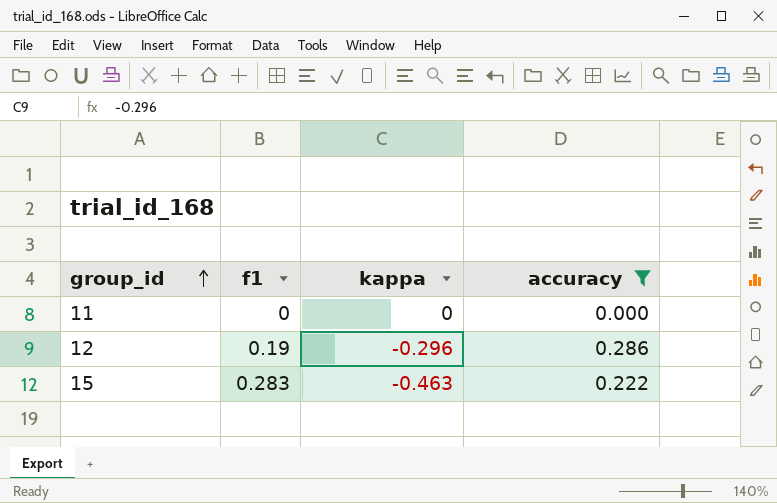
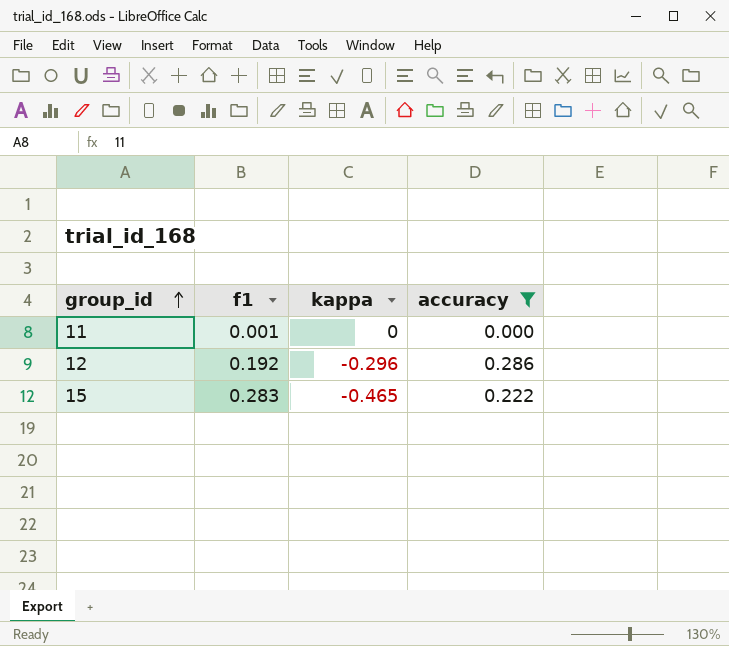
11 | f1: 0 -> 0.001
12 | f1: 0.19 -> 0.192
15 | kappa: -0.463 -> -0.465

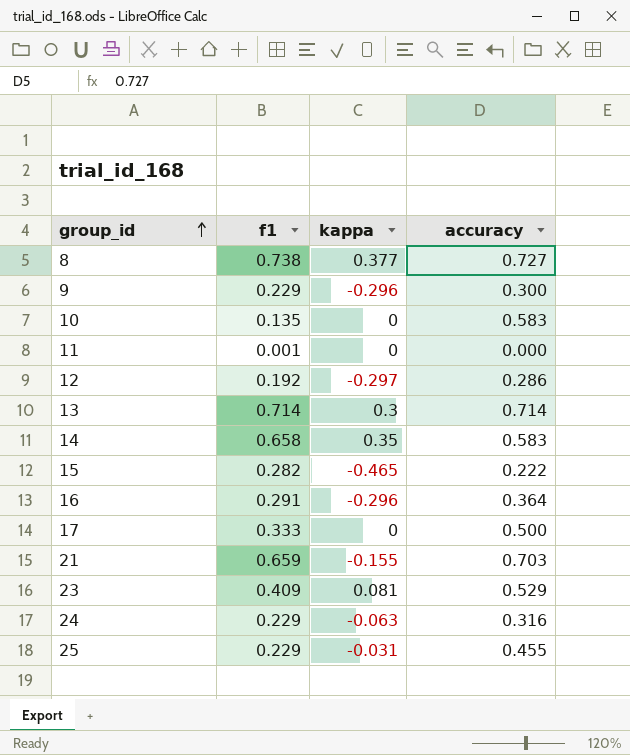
filter: accuracy <= 0.286 -> none
12 | kappa: -0.296 -> -0.297
15 | f1: 0.283 -> 0.282

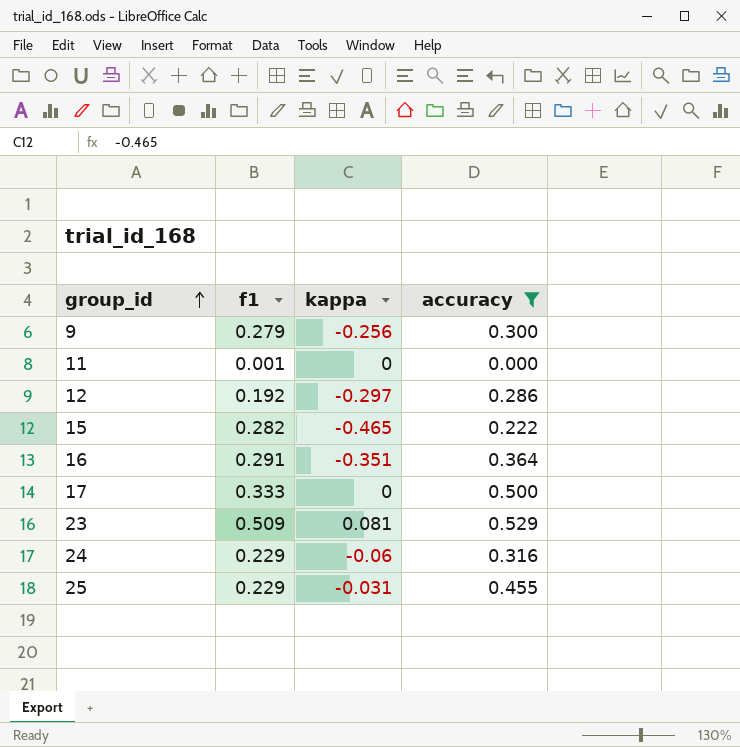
filter: none -> accuracy <= 0.529
9 | f1: 0.229 -> 0.279
9 | kappa: -0.296 -> -0.256
16 | kappa: -0.296 -> -0.351
23 | f1: 0.409 -> 0.509
24 | kappa: -0.063 -> -0.06

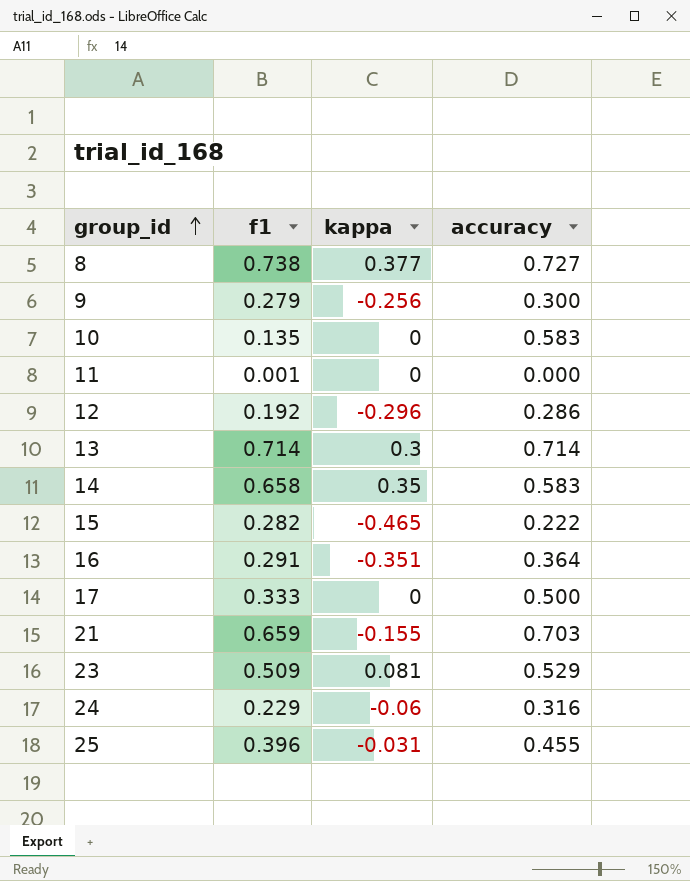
filter: accuracy <= 0.529 -> none
12 | kappa: -0.297 -> -0.296
25 | f1: 0.229 -> 0.396

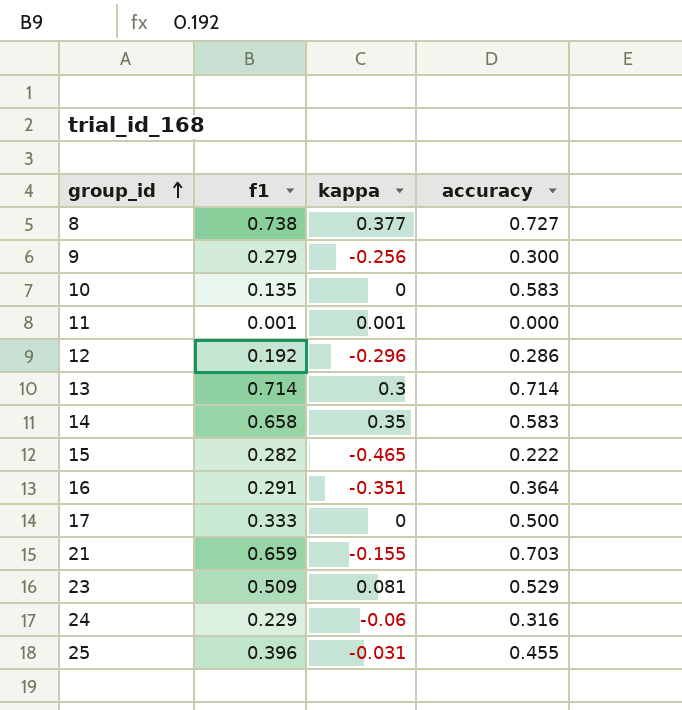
11 | kappa: 0 -> 0.001

